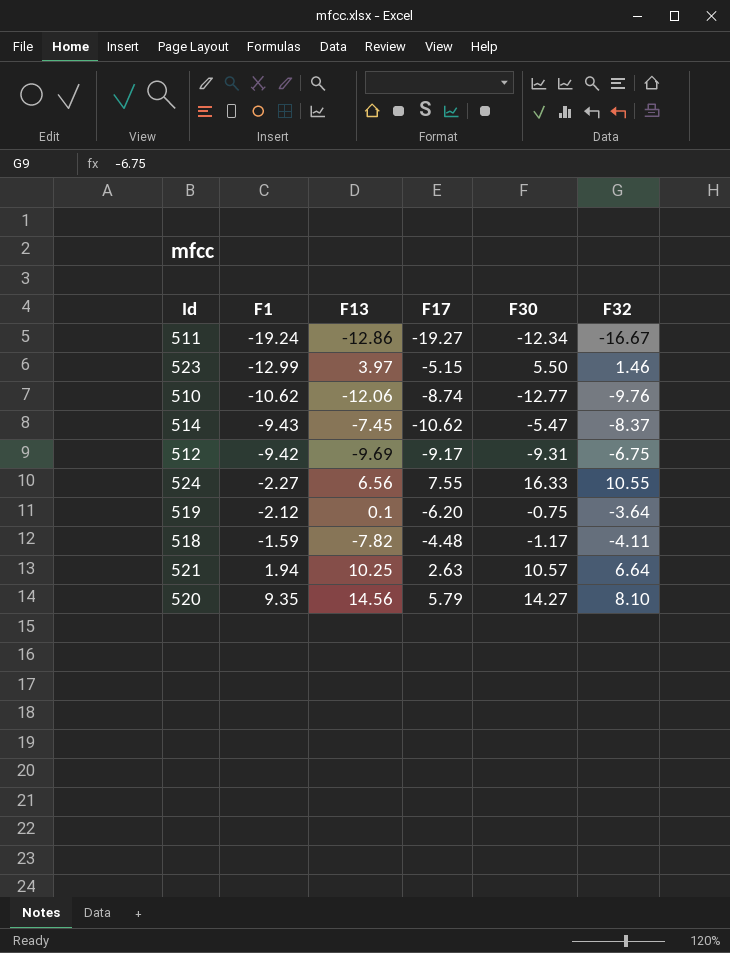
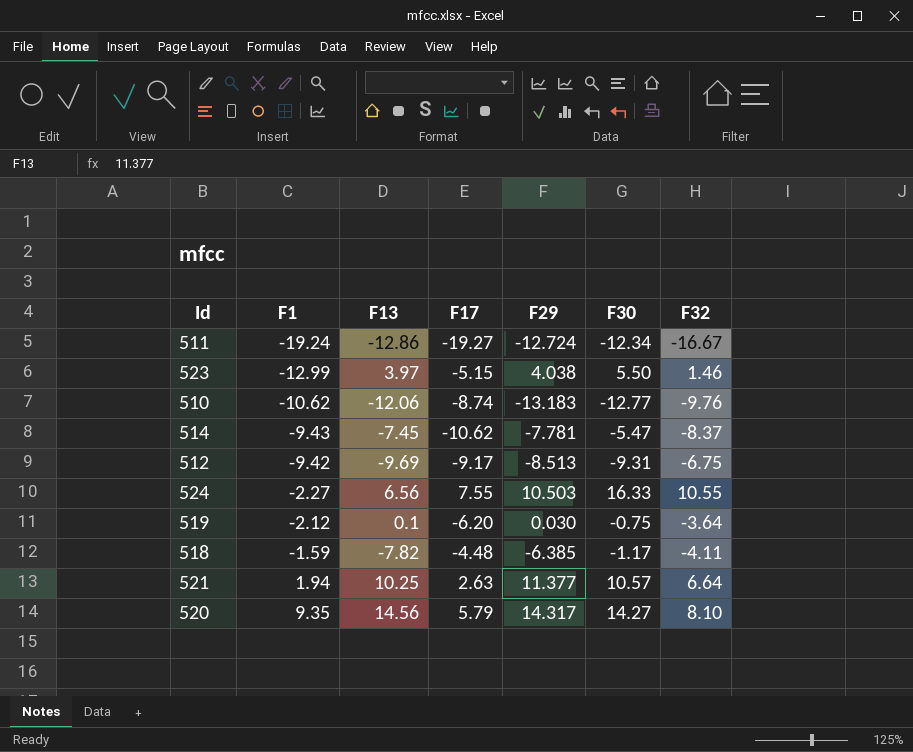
column F29 | position: none -> 5

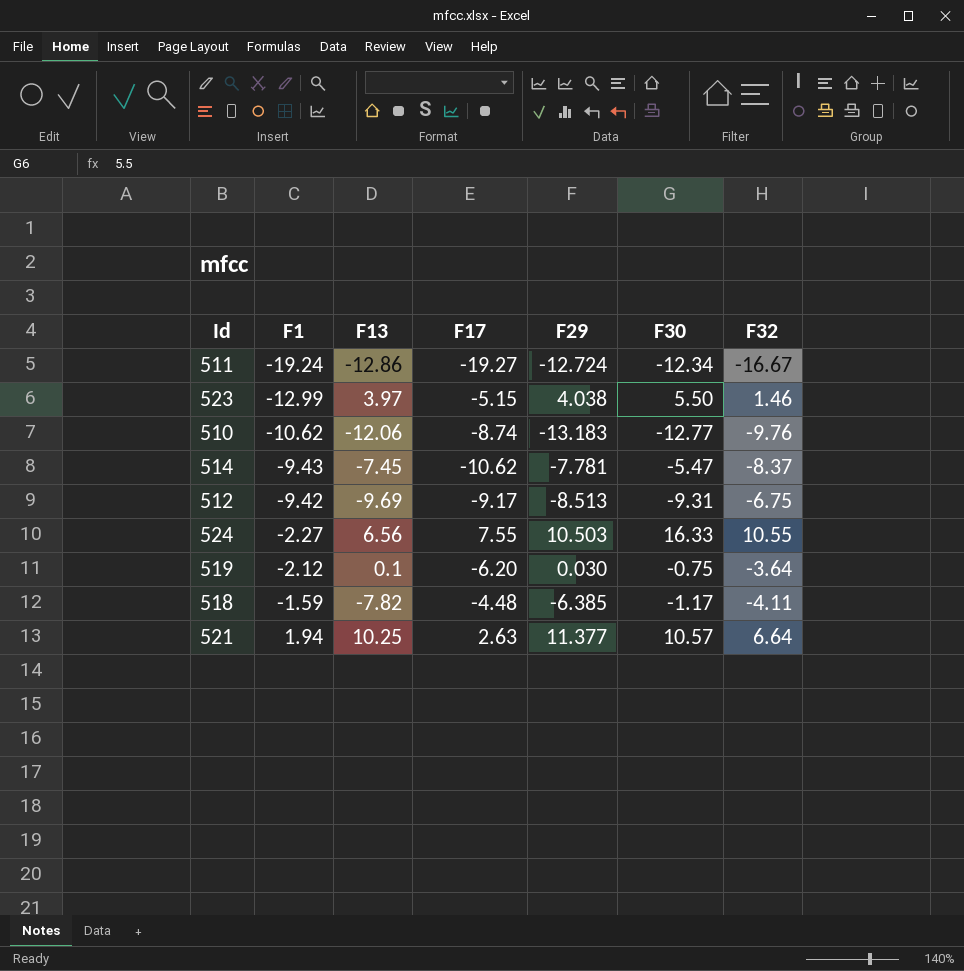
row 520: 9.35 | 14.56 | 5.79 | 14.317 | 14.27 | 8.10 -> none

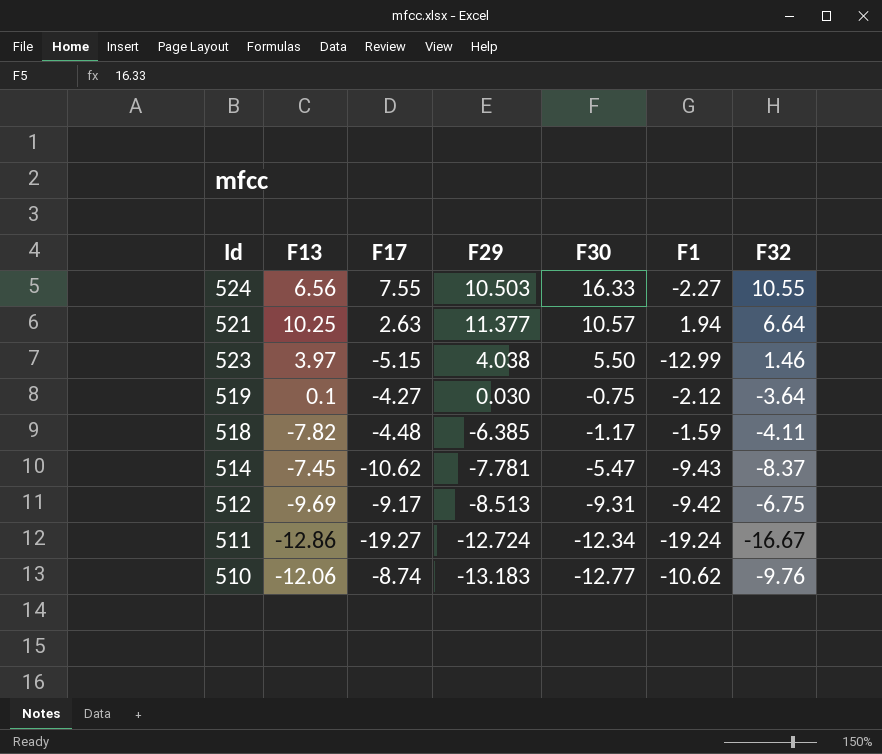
row order: F1 ascending -> F30 descending
column F1 | position: 2 -> 6
519 | F17: -6.20 -> -4.27

